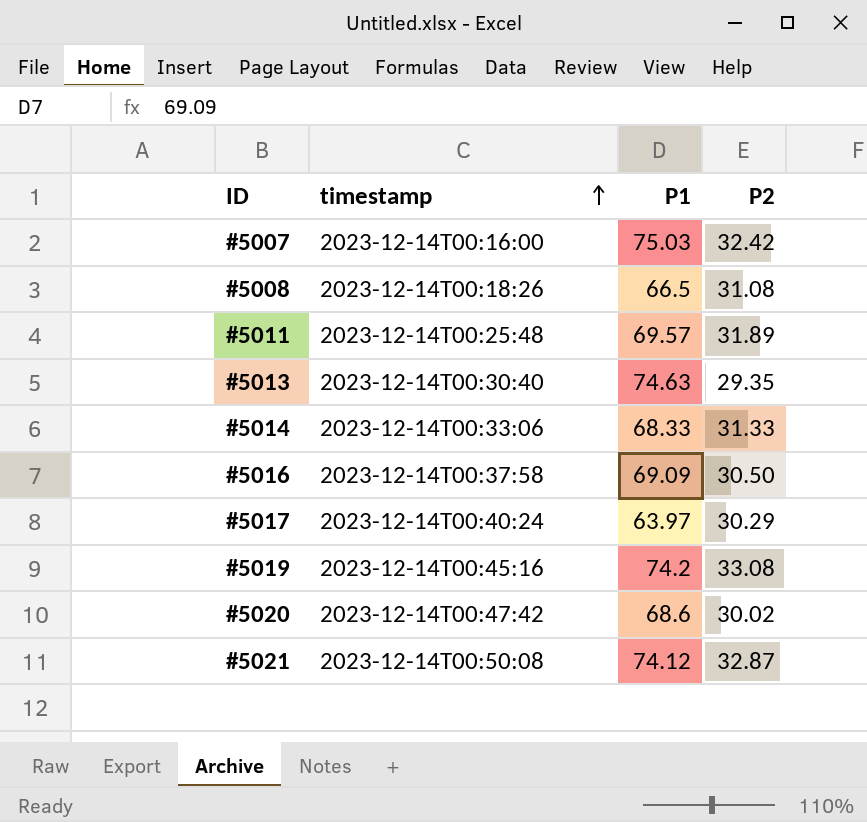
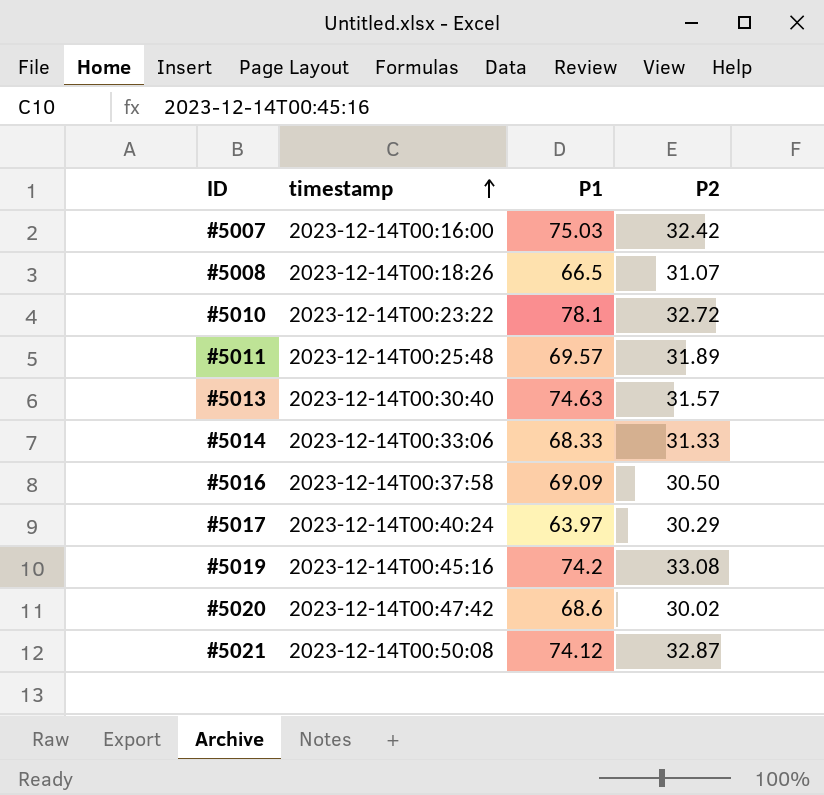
#5008 | P2: 31.08 -> 31.07
row #5010: none -> 2023-12-14T00:23:22 | 78.1 | 32.72
#5013 | P2: 29.35 -> 31.57

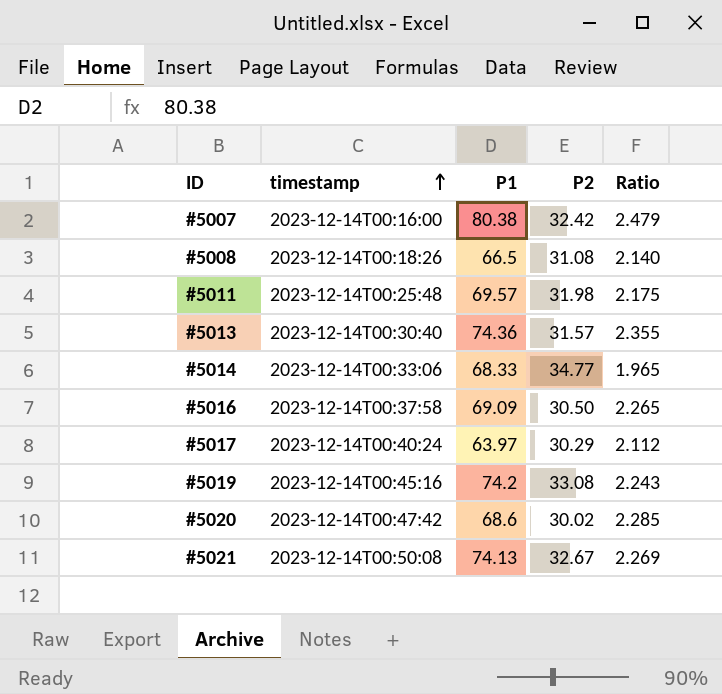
column Ratio | formula: none -> [P1] / [P2]
row #5010: 2023-12-14T00:23:22 | 78.1 | 32.72 -> none
#5007 | P1: 75.03 -> 80.38
#5008 | P2: 31.07 -> 31.08
#5011 | P2: 31.89 -> 31.98
#5013 | P1: 74.63 -> 74.36
#5014 | P2: 31.33 -> 34.77
#5021 | P1: 74.12 -> 74.13
#5021 | P2: 32.87 -> 32.67

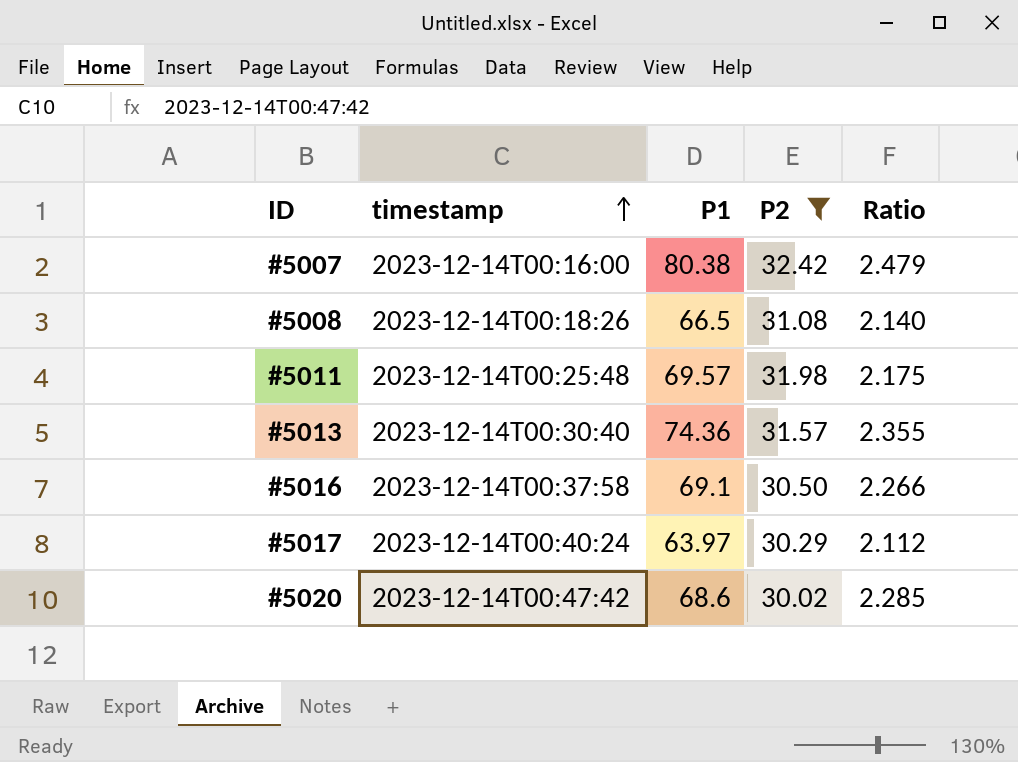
filter: none -> P2 <= 32.42
#5016 | P1: 69.09 -> 69.1
#5016 | Ratio: 2.265 -> 2.266

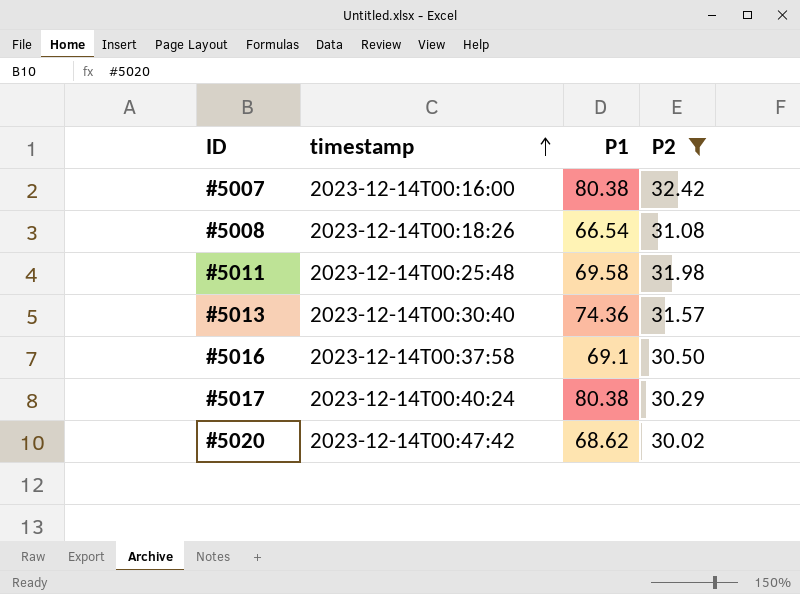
column Ratio | formula: [P1] / [P2] -> none
#5008 | P1: 66.5 -> 66.54
#5011 | P1: 69.57 -> 69.58
#5017 | P1: 63.97 -> 80.38
#5020 | P1: 68.6 -> 68.62

